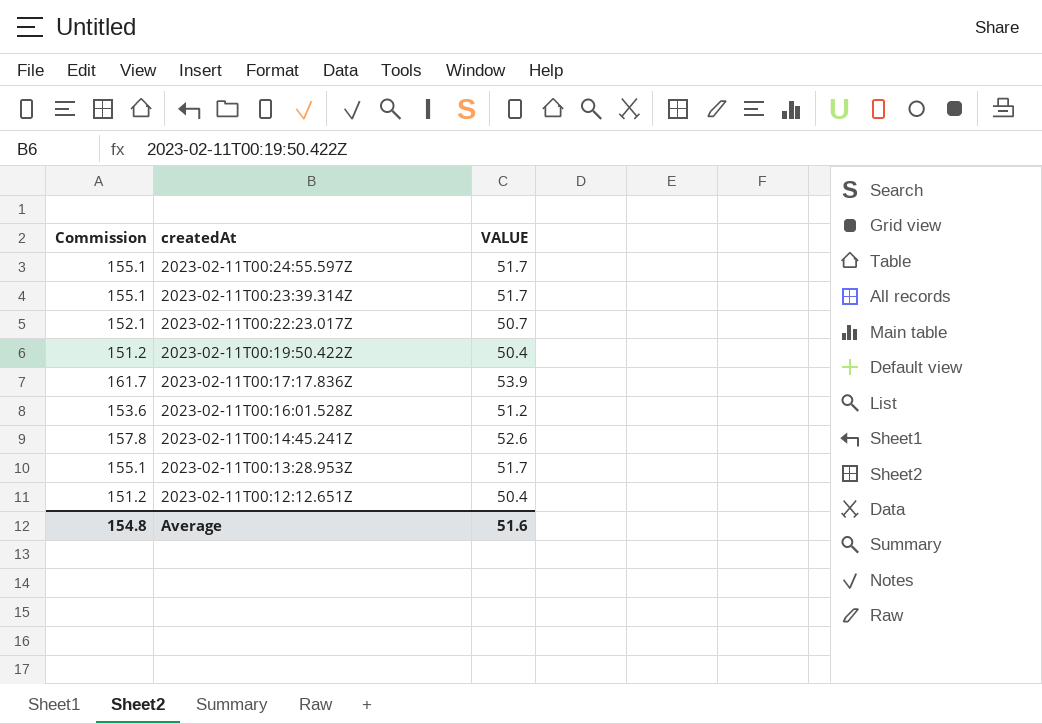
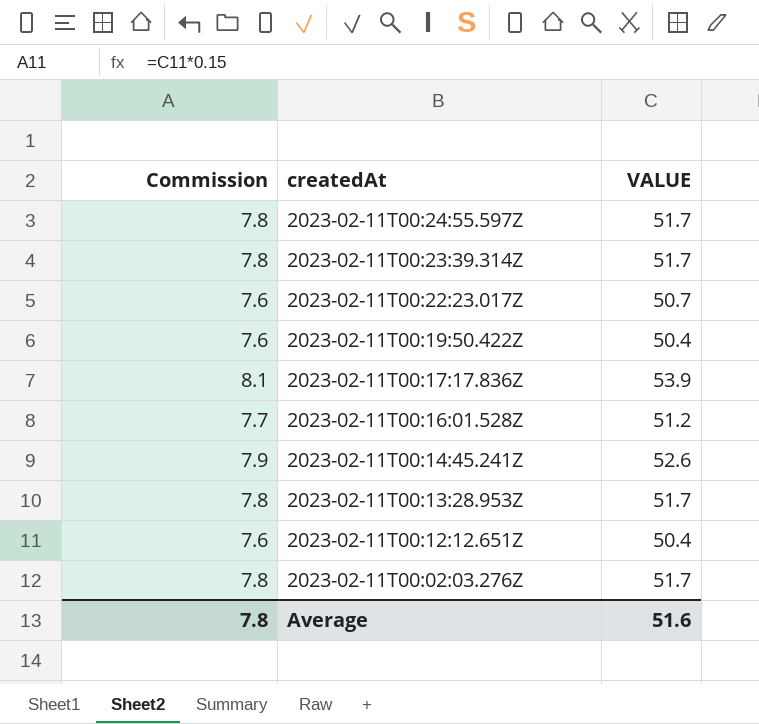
column Commission | formula: [VALUE] * 3 -> [VALUE] * 0.15
row 2023-02-11T00:02:03.276Z: none -> 7.8 | 51.7
Average | Commission: 154.8 -> 7.8

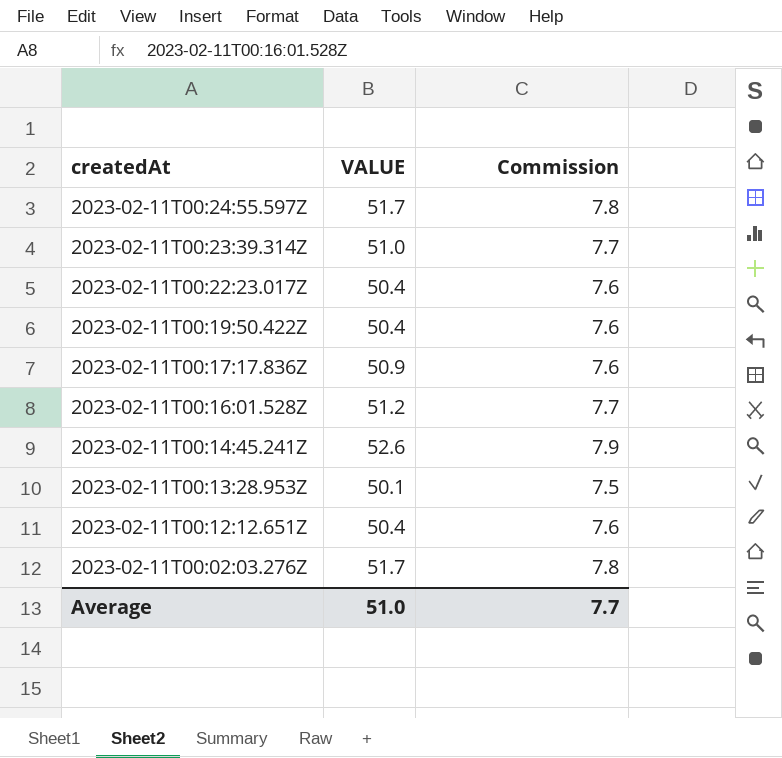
column Commission | position: 1 -> 3
2023-02-11T00:23:39.314Z | VALUE: 51.7 -> 51.0
2023-02-11T00:23:39.314Z | Commission: 7.8 -> 7.7
2023-02-11T00:22:23.017Z | VALUE: 50.7 -> 50.4
2023-02-11T00:17:17.836Z | VALUE: 53.9 -> 50.9
2023-02-11T00:17:17.836Z | Commission: 8.1 -> 7.6
2023-02-11T00:13:28.953Z | VALUE: 51.7 -> 50.1
2023-02-11T00:13:28.953Z | Commission: 7.8 -> 7.5
Average | VALUE: 51.6 -> 51.0
Average | Commission: 7.8 -> 7.7

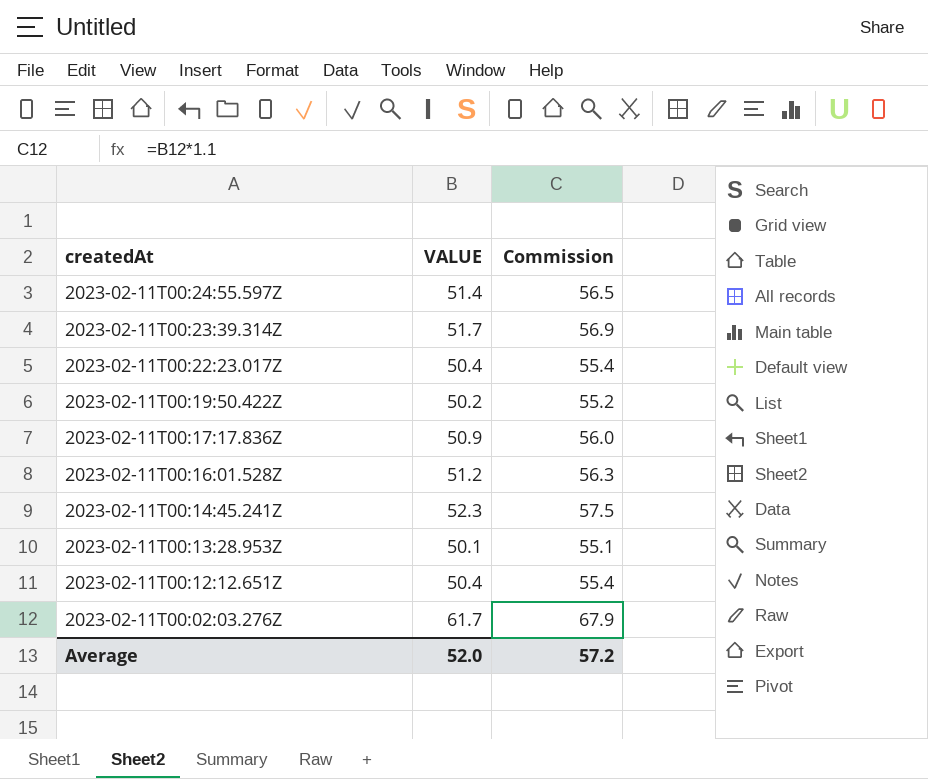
column Commission | formula: [VALUE] * 0.15 -> [VALUE] * 1.1
2023-02-11T00:24:55.597Z | VALUE: 51.7 -> 51.4
2023-02-11T00:23:39.314Z | VALUE: 51.0 -> 51.7
2023-02-11T00:19:50.422Z | VALUE: 50.4 -> 50.2
2023-02-11T00:14:45.241Z | VALUE: 52.6 -> 52.3
2023-02-11T00:02:03.276Z | VALUE: 51.7 -> 61.7
Average | VALUE: 51.0 -> 52.0
Average | Commission: 7.7 -> 57.2

